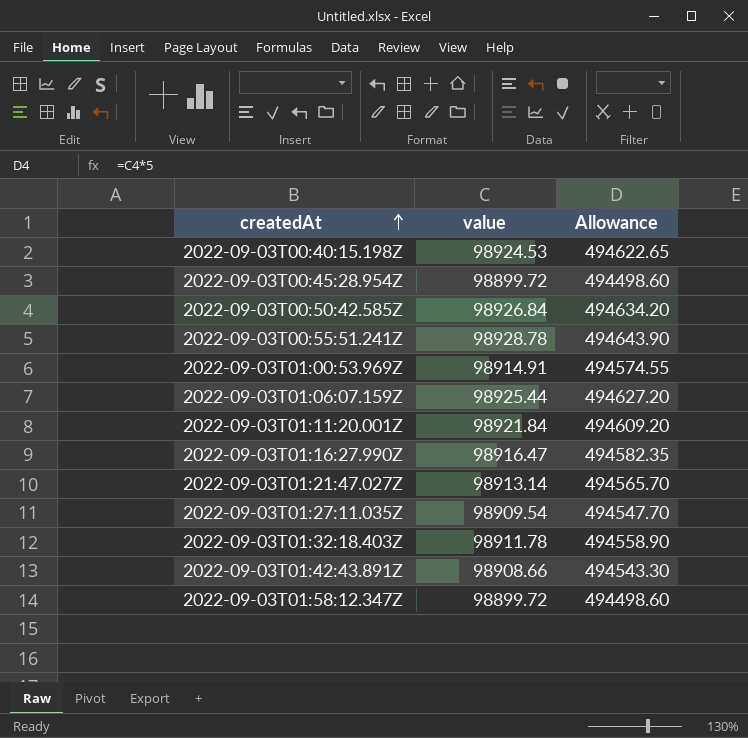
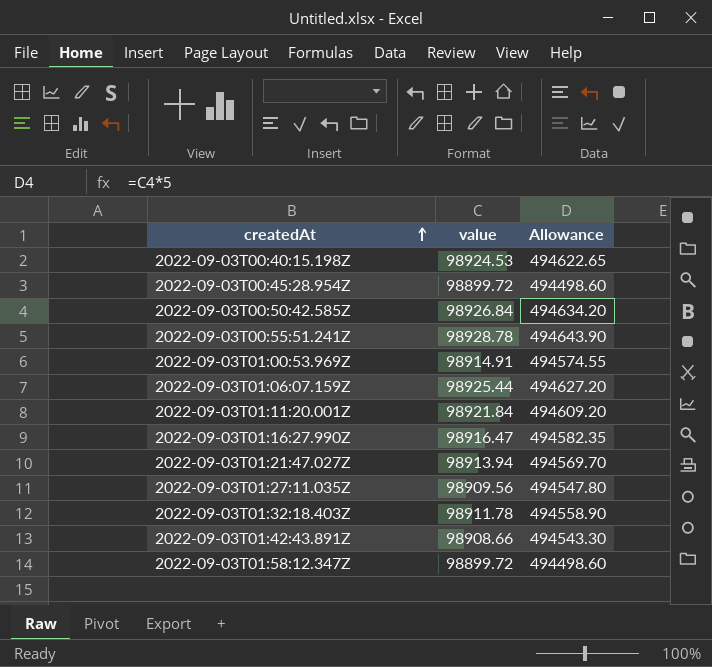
2022-09-03T01:21:47.027Z | value: 98913.14 -> 98913.94
2022-09-03T01:21:47.027Z | Allowance: 494565.70 -> 494569.70
2022-09-03T01:27:11.035Z | value: 98909.54 -> 98909.56
2022-09-03T01:27:11.035Z | Allowance: 494547.70 -> 494547.80

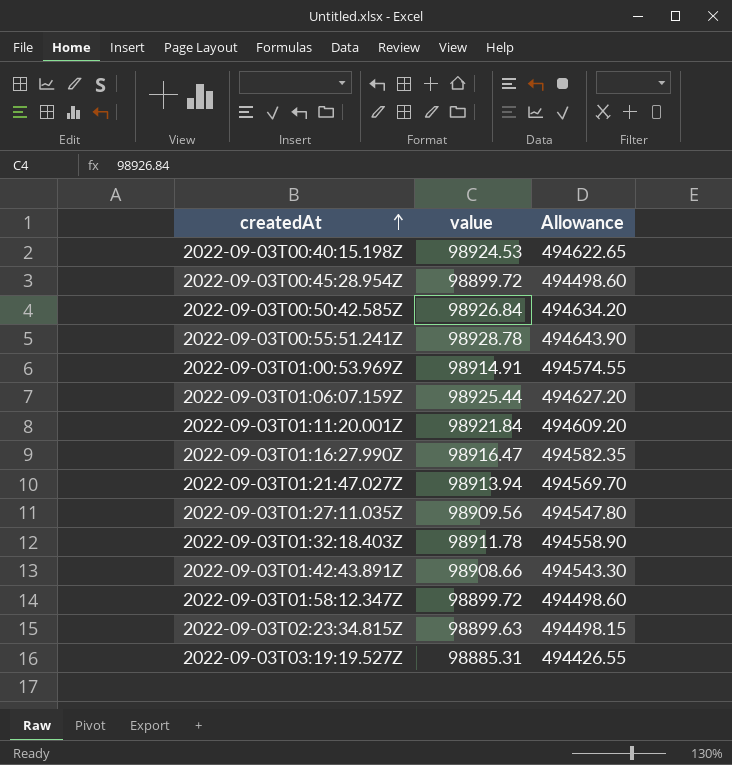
row 2022-09-03T02:23:34.815Z: none -> 98899.63 | 494498.15
row 2022-09-03T03:19:19.527Z: none -> 98885.31 | 494426.55

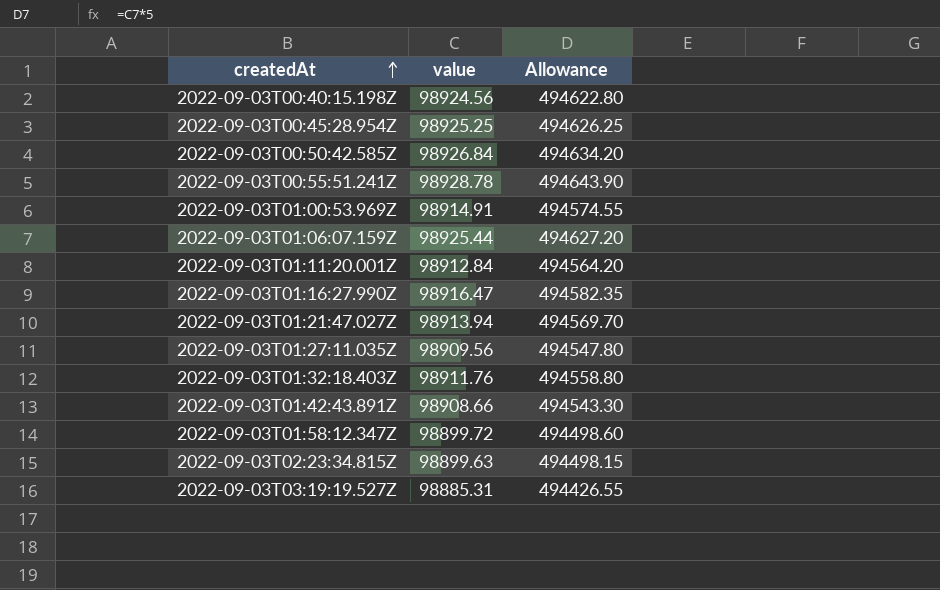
2022-09-03T00:40:15.198Z | value: 98924.53 -> 98924.56
2022-09-03T00:40:15.198Z | Allowance: 494622.65 -> 494622.80
2022-09-03T00:45:28.954Z | value: 98899.72 -> 98925.25
2022-09-03T00:45:28.954Z | Allowance: 494498.60 -> 494626.25
2022-09-03T01:11:20.001Z | value: 98921.84 -> 98912.84
2022-09-03T01:11:20.001Z | Allowance: 494609.20 -> 494564.20
2022-09-03T01:32:18.403Z | value: 98911.78 -> 98911.76
2022-09-03T01:32:18.403Z | Allowance: 494558.90 -> 494558.80

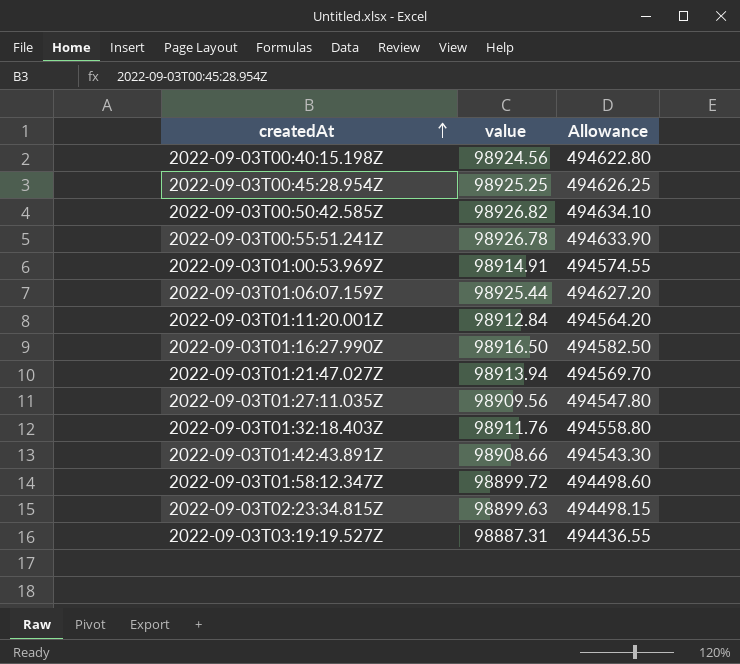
2022-09-03T00:50:42.585Z | value: 98926.84 -> 98926.82
2022-09-03T00:50:42.585Z | Allowance: 494634.20 -> 494634.10
2022-09-03T00:55:51.241Z | value: 98928.78 -> 98926.78
2022-09-03T00:55:51.241Z | Allowance: 494643.90 -> 494633.90
2022-09-03T01:16:27.990Z | value: 98916.47 -> 98916.50
2022-09-03T01:16:27.990Z | Allowance: 494582.35 -> 494582.50
2022-09-03T03:19:19.527Z | value: 98885.31 -> 98887.31
2022-09-03T03:19:19.527Z | Allowance: 494426.55 -> 494436.55

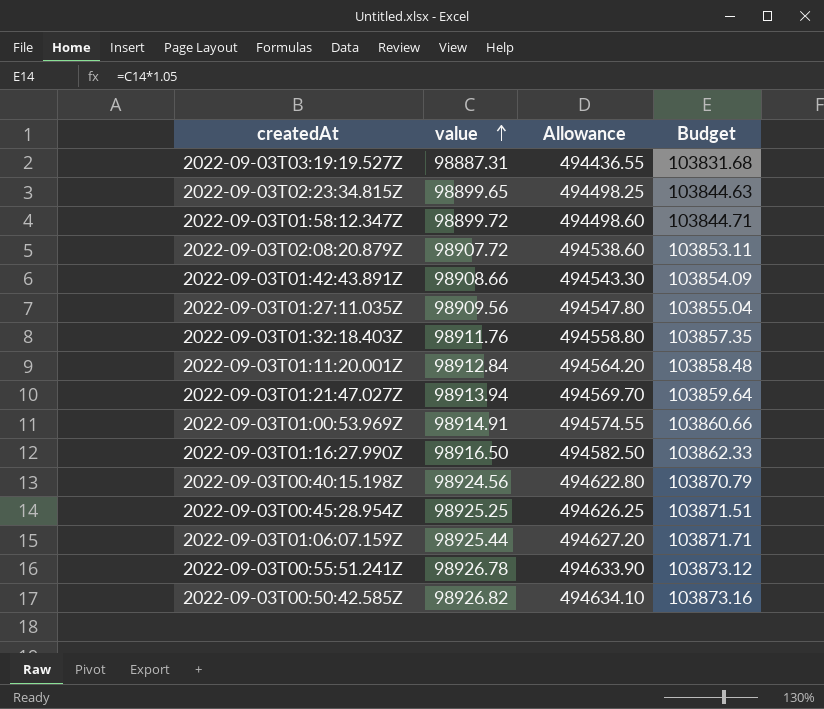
row order: createdAt ascending -> value ascending
column Budget | formula: none -> [value] * 1.05
2022-09-03T02:23:34.815Z | value: 98899.63 -> 98899.65
2022-09-03T02:23:34.815Z | Allowance: 494498.15 -> 494498.25
row 2022-09-03T02:08:20.879Z: none -> 98907.72 | 494538.60 | 103853.11

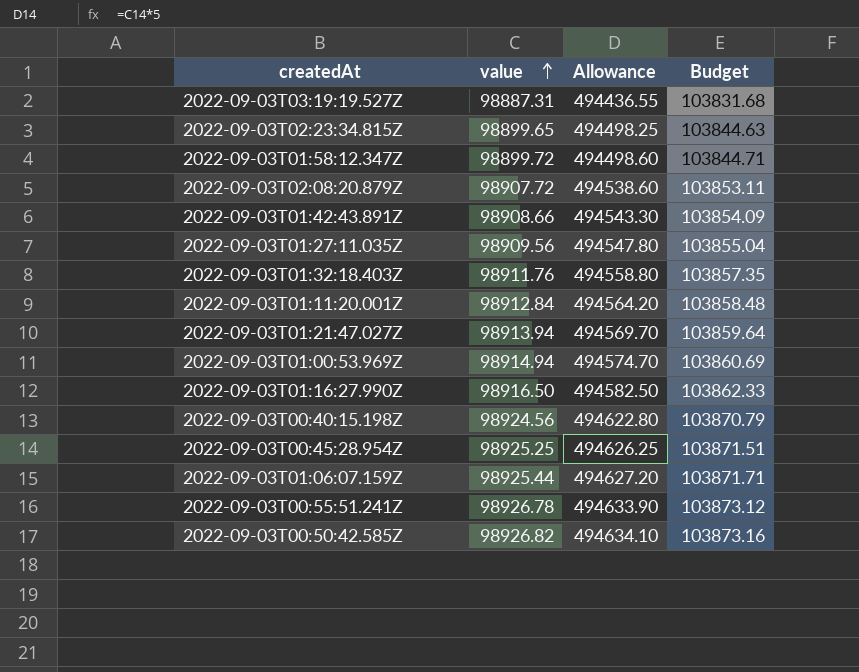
2022-09-03T01:00:53.969Z | value: 98914.91 -> 98914.94
2022-09-03T01:00:53.969Z | Allowance: 494574.55 -> 494574.70
2022-09-03T01:00:53.969Z | Budget: 103860.66 -> 103860.69

